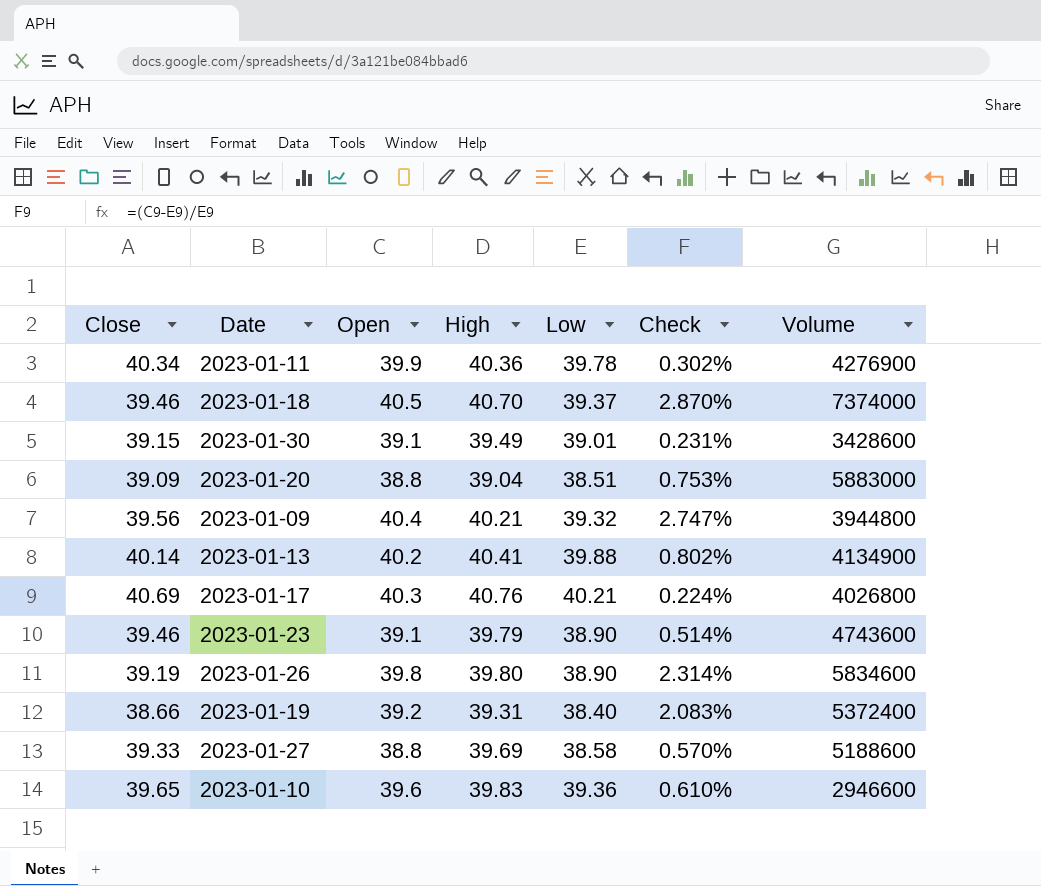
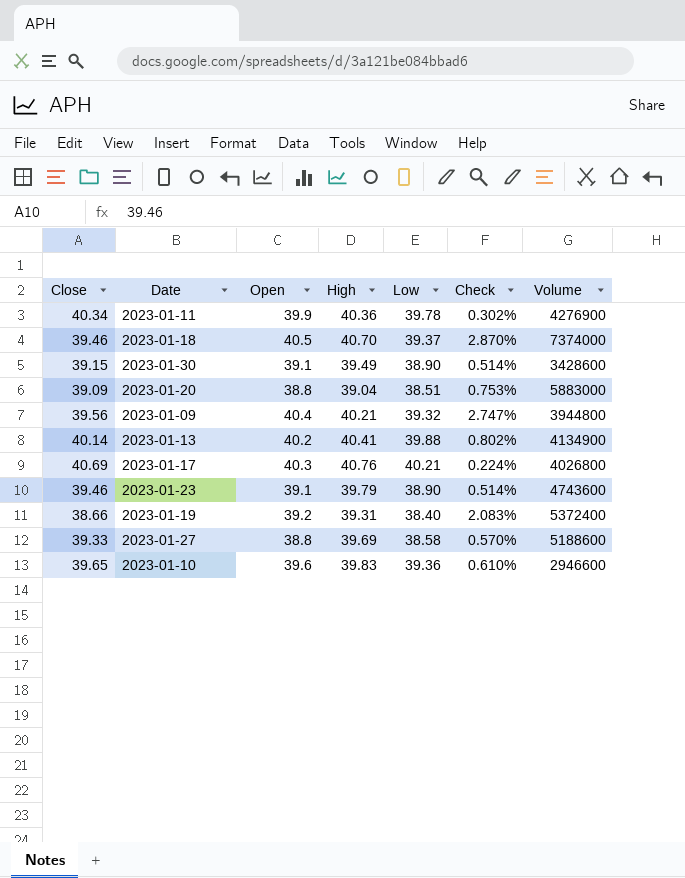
row 2023-01-26: 39.19 | 39.8 | 39.80 | 38.90 | 2.314% | 5834600 -> none
2023-01-30 | Low: 39.01 -> 38.90
2023-01-30 | Check: 0.231% -> 0.514%

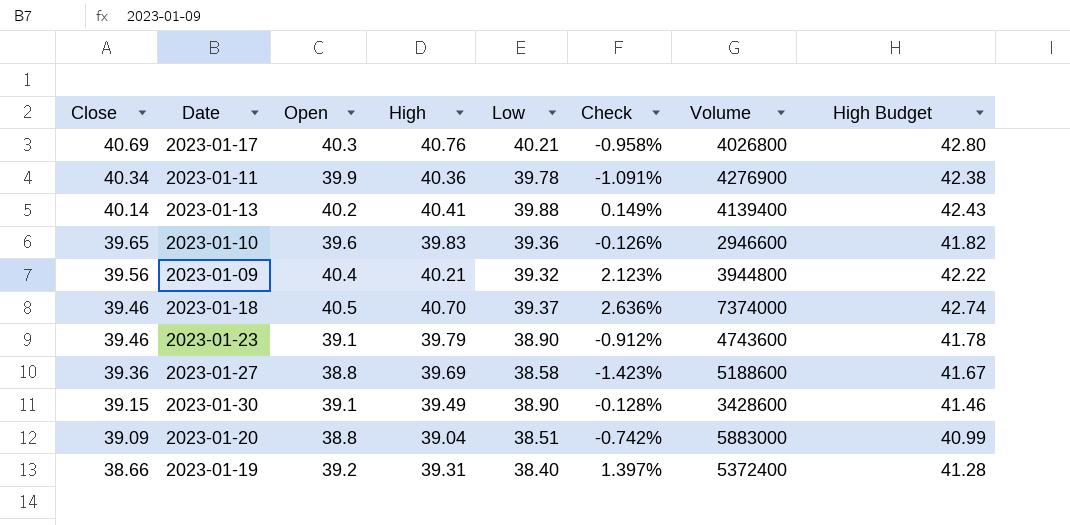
row order: none -> Close descending
column Check | formula: ([Open] - [Low]) / [Low] -> ([Open] - [Close]) / [Close]
column High Budget | formula: none -> [High] * 1.05
2023-01-13 | Volume: 4134900 -> 4139400
2023-01-27 | Close: 39.33 -> 39.36

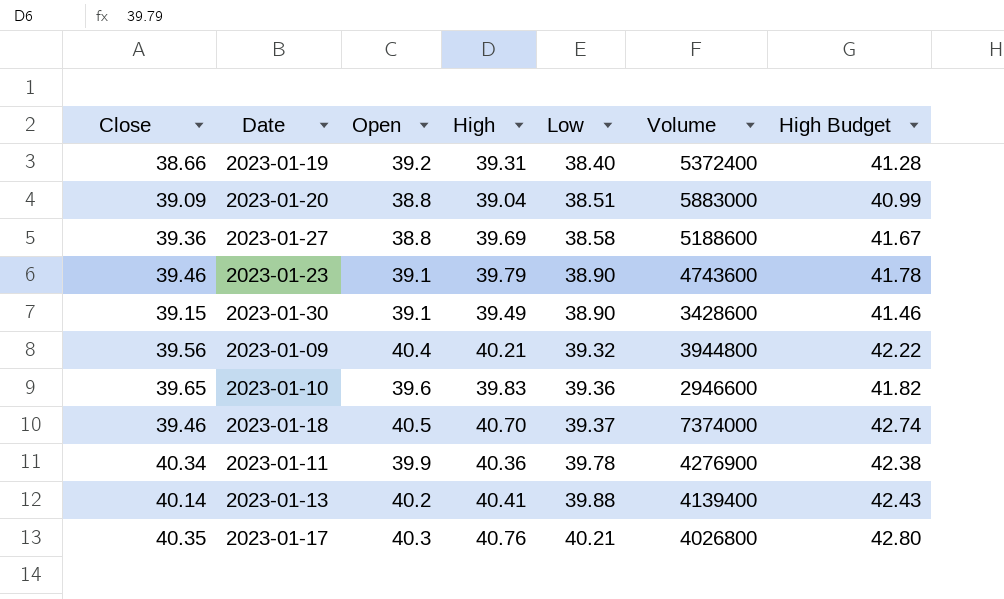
row order: Close descending -> Low ascending
column Check | formula: ([Open] - [Close]) / [Close] -> none
2023-01-17 | Close: 40.69 -> 40.35

